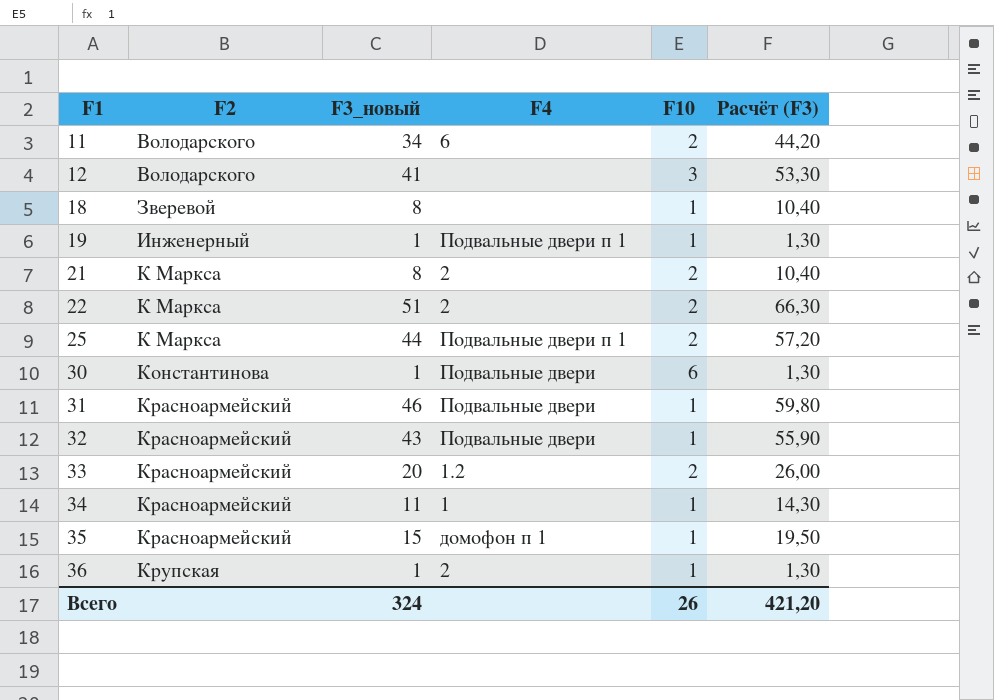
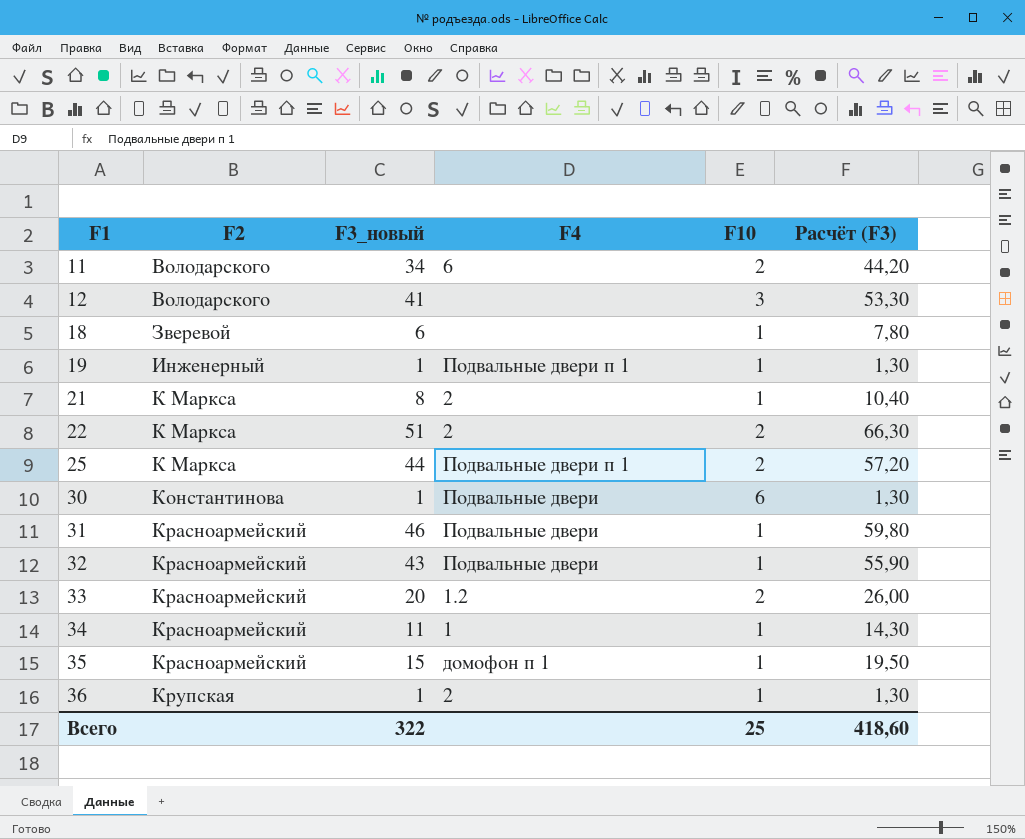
18 | F3_новый: 8 -> 6
18 | Расчёт (F3): 10,40 -> 7,80
21 | F10: 2 -> 1
Всего | F3_новый: 324 -> 322
Всего | F10: 26 -> 25
Всего | Расчёт (F3): 421,20 -> 418,60

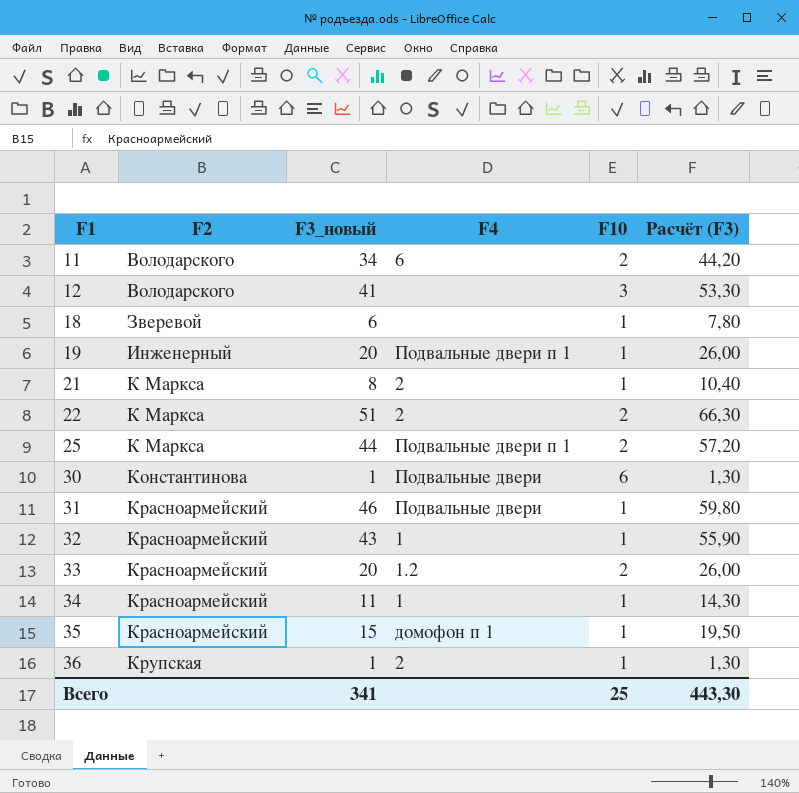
19 | F3_новый: 1 -> 20
19 | Расчёт (F3): 1,30 -> 26,00
32 | F4: Подвальные двери -> 1
Всего | F3_новый: 322 -> 341
Всего | Расчёт (F3): 418,60 -> 443,30

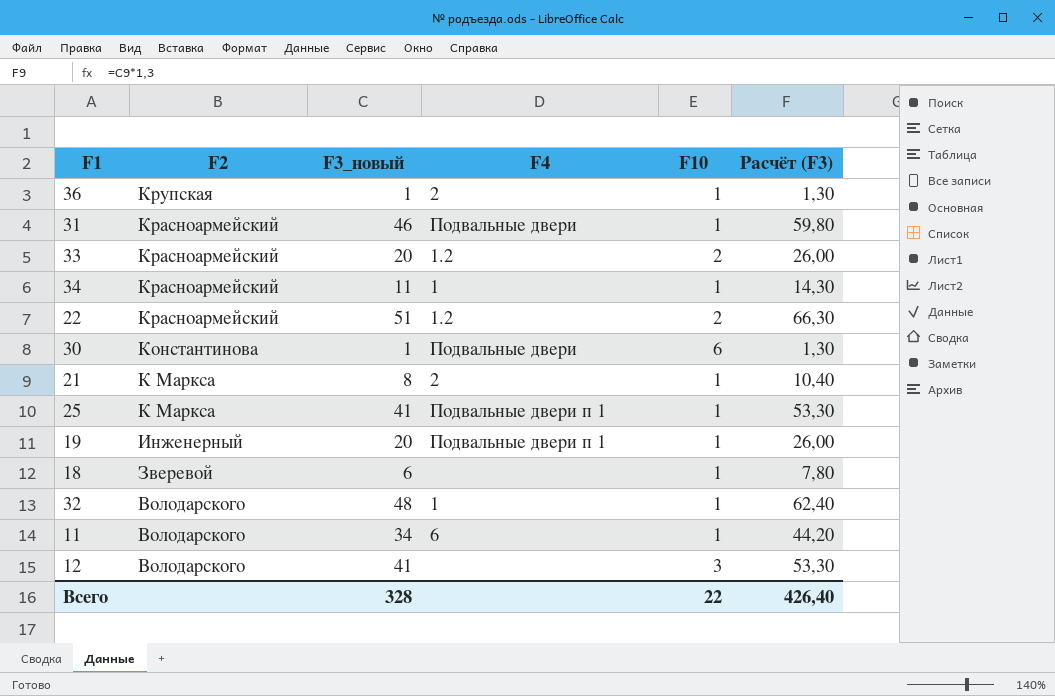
row order: F1 ascending -> F2 descending
row 35: Красноармейский | 15 | домофон п 1 | 1 | 19,50 -> none
22 | F2: К Маркса -> Красноармейский
22 | F4: 2 -> 1.2
25 | F3_новый: 44 -> 41
25 | F10: 2 -> 1
25 | Расчёт (F3): 57,20 -> 53,30
32 | F2: Красноармейский -> Володарского
32 | F3_новый: 43 -> 48
32 | Расчёт (F3): 55,90 -> 62,40
11 | F10: 2 -> 1
Всего | F3_новый: 341 -> 328
Всего | F10: 25 -> 22
Всего | Расчёт (F3): 443,30 -> 426,40

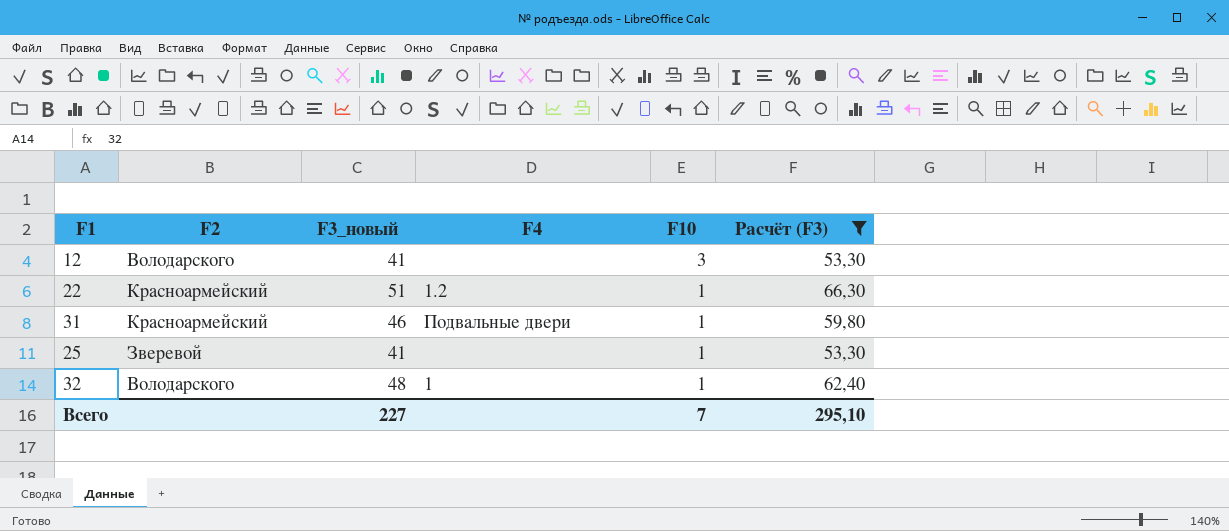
filter: none -> Расчёт (F3) >= 53,30
row order: F2 descending -> F10 descending
22 | F10: 2 -> 1
25 | F2: К Маркса -> Зверевой
25 | F4: Подвальные двери п 1 -> none
Всего | F3_новый: 328 -> 227
Всего | F10: 22 -> 7
Всего | Расчёт (F3): 426,40 -> 295,10

